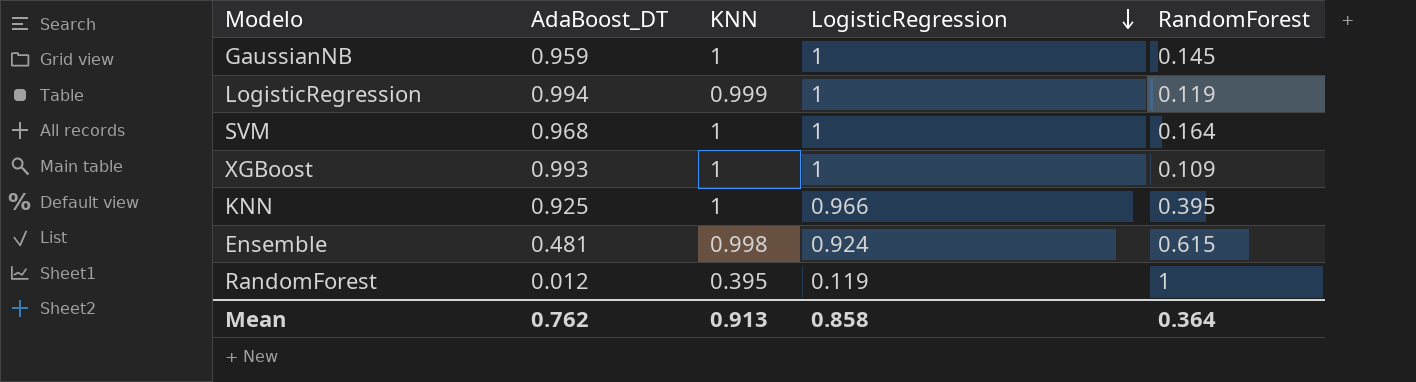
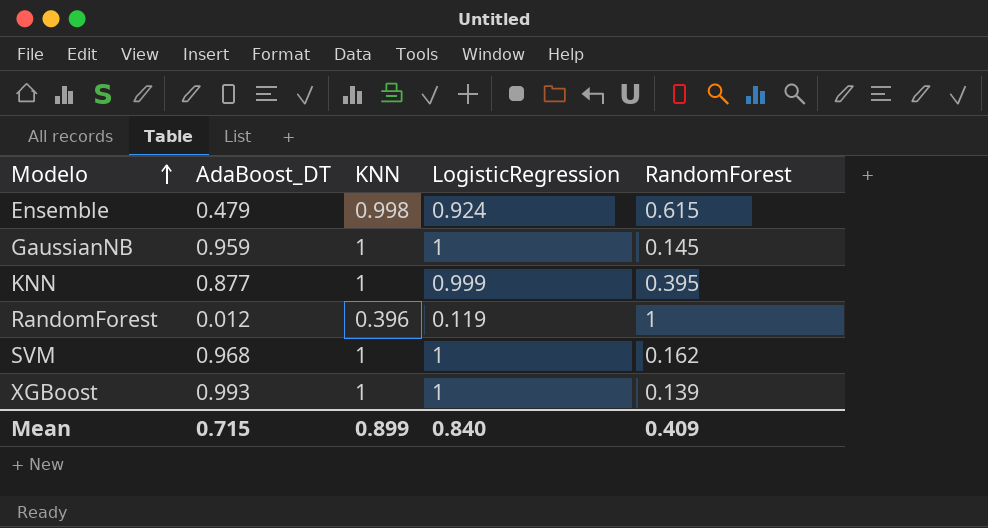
row order: LogisticRegression descending -> Modelo ascending
row LogisticRegression: 0.994 | 0.999 | 1 | 0.119 -> none
Ensemble | AdaBoost_DT: 0.481 -> 0.479
KNN | AdaBoost_DT: 0.925 -> 0.877
KNN | LogisticRegression: 0.966 -> 0.999
RandomForest | KNN: 0.395 -> 0.396
SVM | RandomForest: 0.164 -> 0.162
XGBoost | RandomForest: 0.109 -> 0.139
Mean | AdaBoost_DT: 0.762 -> 0.715
Mean | KNN: 0.913 -> 0.899
Mean | LogisticRegression: 0.858 -> 0.840
Mean | RandomForest: 0.364 -> 0.409

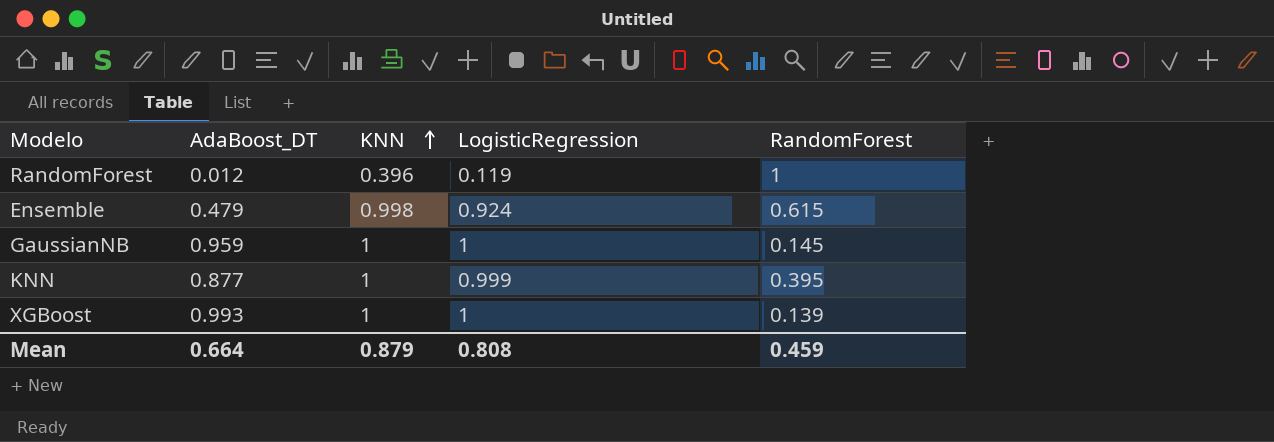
row order: Modelo ascending -> KNN ascending
row SVM: 0.968 | 1 | 1 | 0.162 -> none
Mean | AdaBoost_DT: 0.715 -> 0.664
Mean | KNN: 0.899 -> 0.879
Mean | LogisticRegression: 0.840 -> 0.808
Mean | RandomForest: 0.409 -> 0.459

